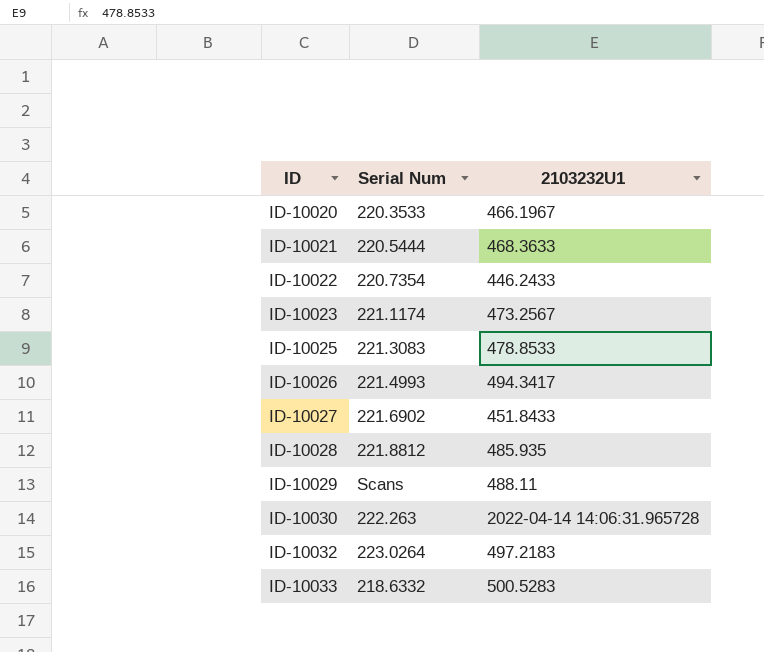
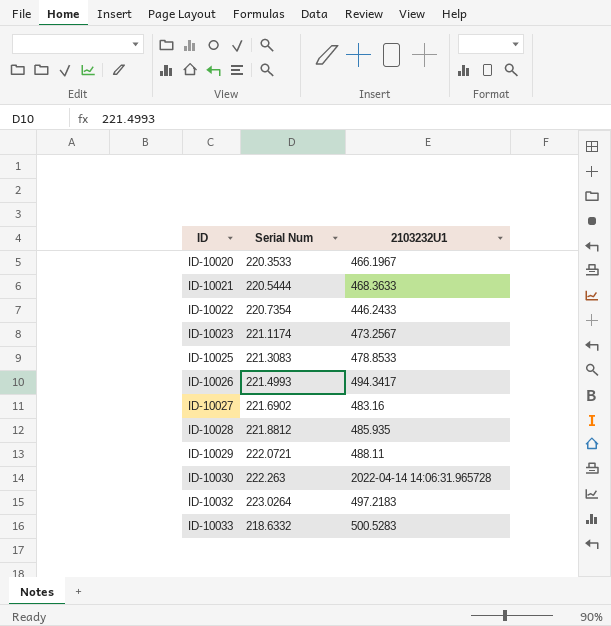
ID-10027 | 2103232U1: 451.8433 -> 483.16
ID-10029 | Serial Num: Scans -> 222.0721

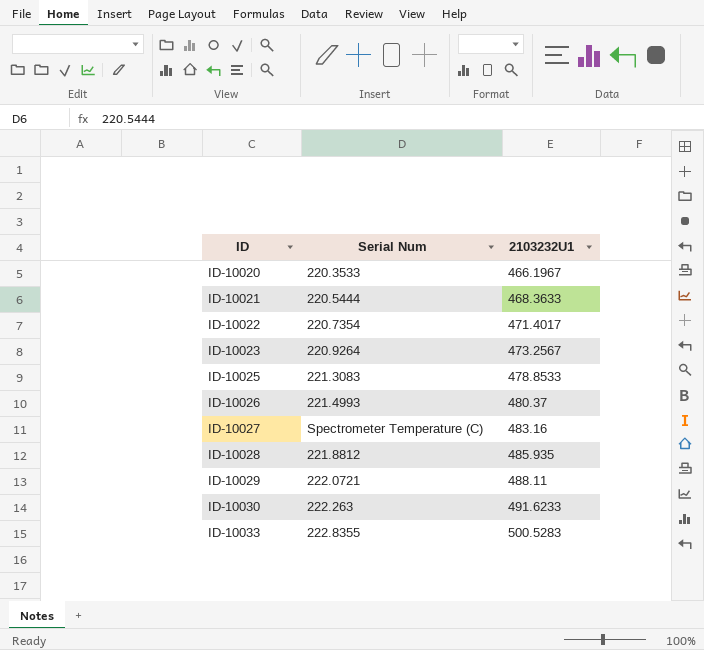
row ID-10032: 223.0264 | 497.2183 -> none
ID-10022 | 2103232U1: 446.2433 -> 471.4017
ID-10023 | Serial Num: 221.1174 -> 220.9264
ID-10026 | 2103232U1: 494.3417 -> 480.37
ID-10027 | Serial Num: 221.6902 -> Spectrometer Temperature (C)
ID-10030 | 2103232U1: 2022-04-14 14:06:31.965728 -> 491.6233
ID-10033 | Serial Num: 218.6332 -> 222.8355

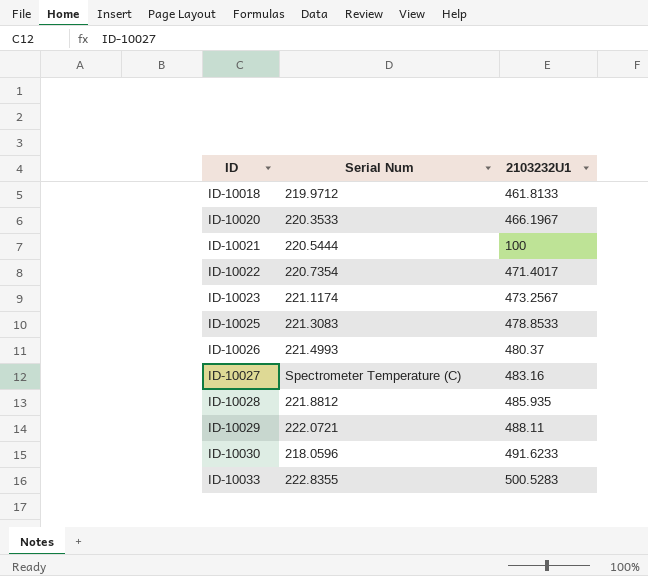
row ID-10018: none -> 219.9712 | 461.8133
ID-10021 | 2103232U1: 468.3633 -> 100
ID-10023 | Serial Num: 220.9264 -> 221.1174
ID-10030 | Serial Num: 222.263 -> 218.0596

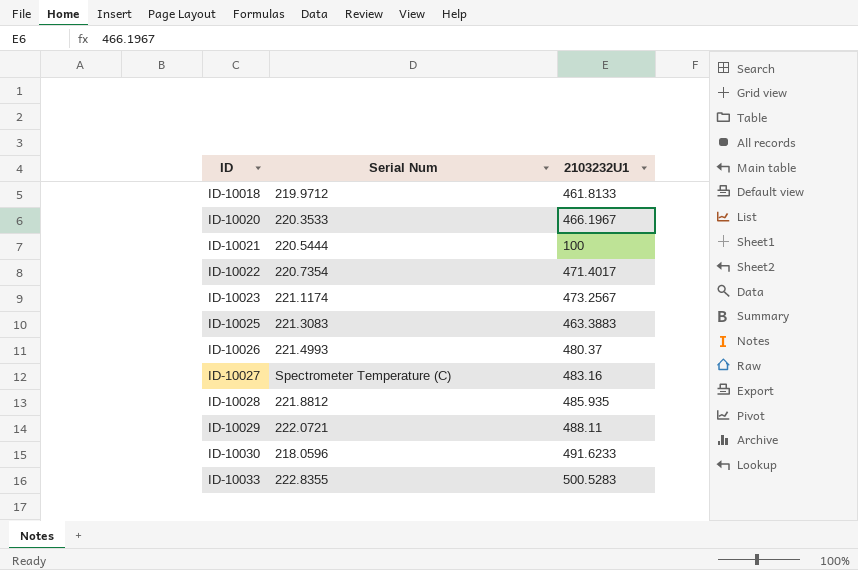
ID-10025 | 2103232U1: 478.8533 -> 463.3883

